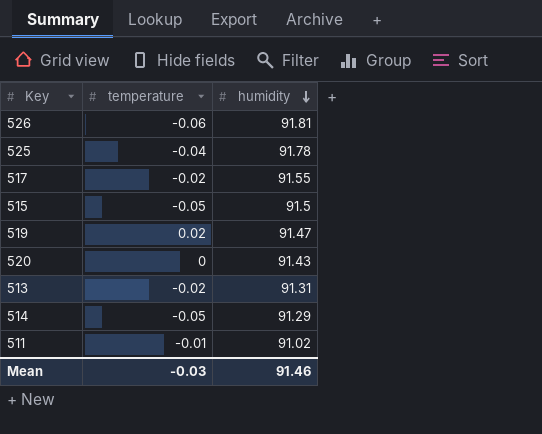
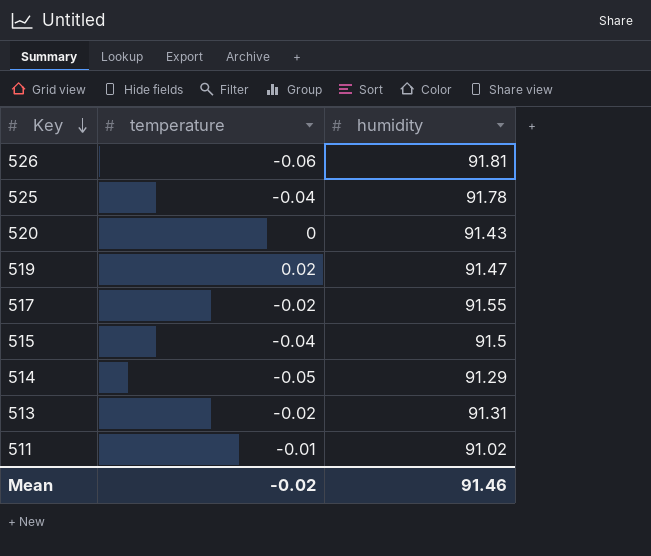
row order: humidity descending -> Key descending
515 | temperature: -0.05 -> -0.04
Mean | temperature: -0.03 -> -0.02

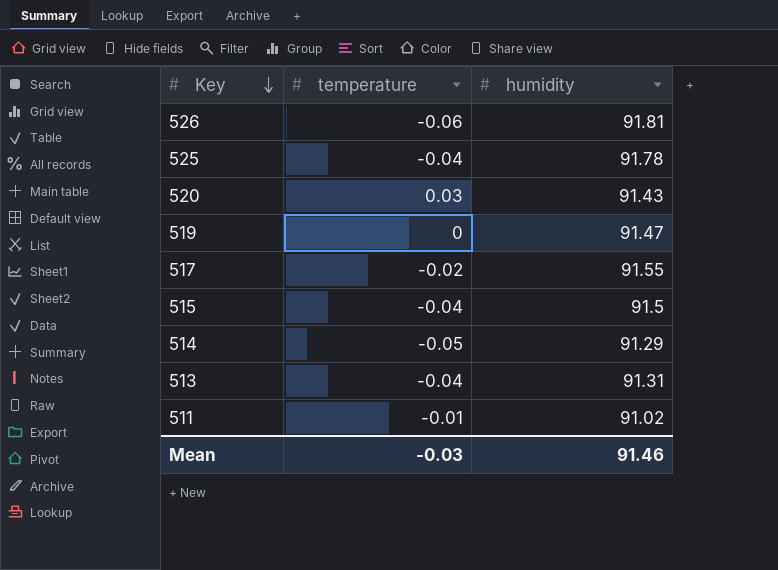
520 | temperature: 0 -> 0.03
519 | temperature: 0.02 -> 0
513 | temperature: -0.02 -> -0.04
Mean | temperature: -0.02 -> -0.03

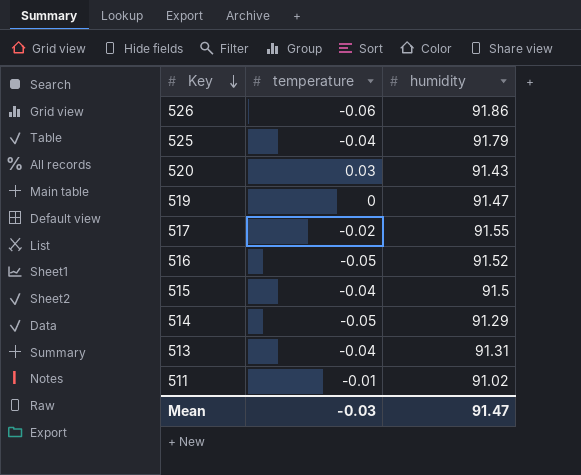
526 | humidity: 91.81 -> 91.86
525 | humidity: 91.78 -> 91.79
row 516: none -> -0.05 | 91.52
Mean | humidity: 91.46 -> 91.47

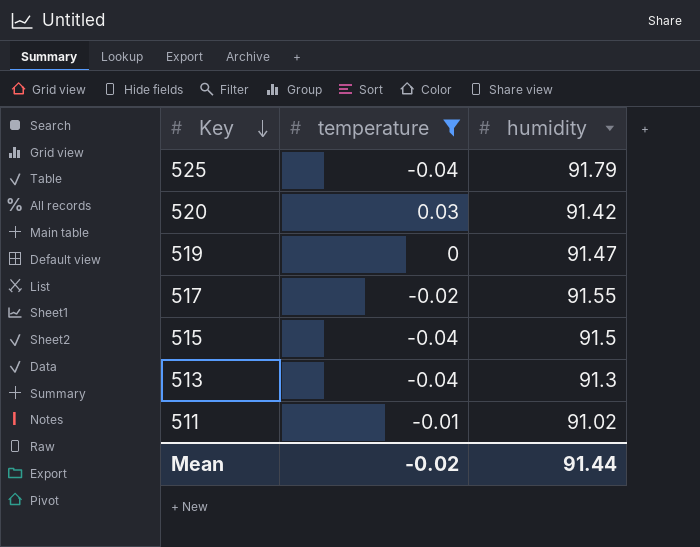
filter: none -> temperature >= -0.04
520 | humidity: 91.43 -> 91.42
513 | humidity: 91.31 -> 91.3
Mean | temperature: -0.03 -> -0.02
Mean | humidity: 91.47 -> 91.44

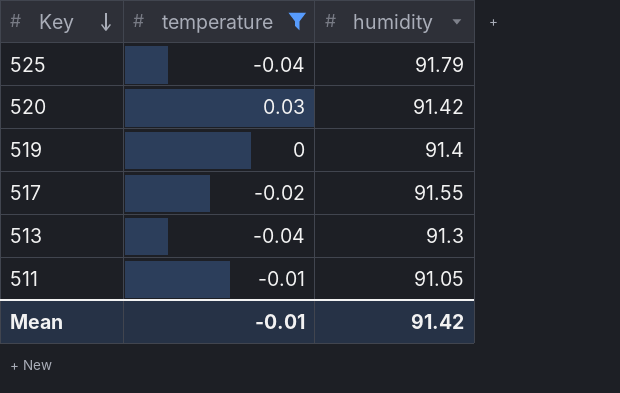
row 515: -0.04 | 91.5 -> none
519 | humidity: 91.47 -> 91.4
511 | humidity: 91.02 -> 91.05
Mean | temperature: -0.02 -> -0.01
Mean | humidity: 91.44 -> 91.42

